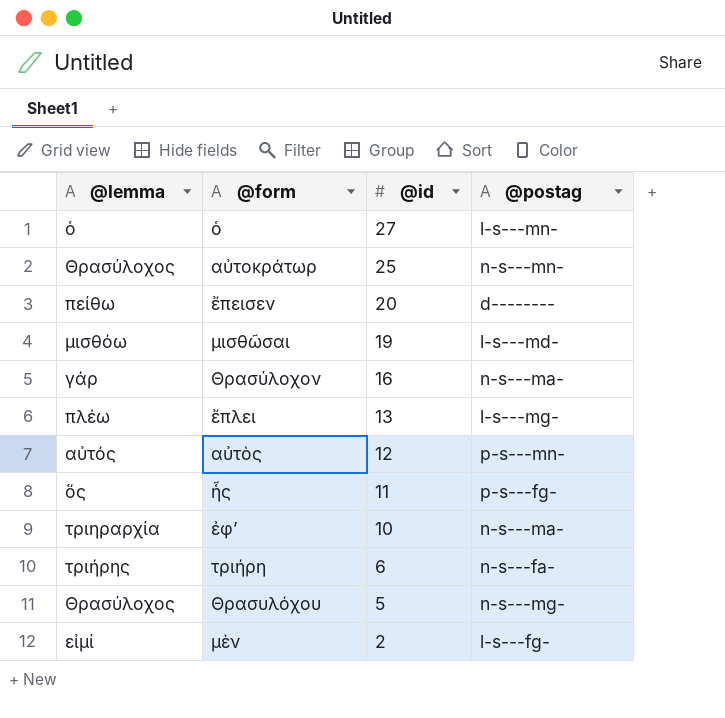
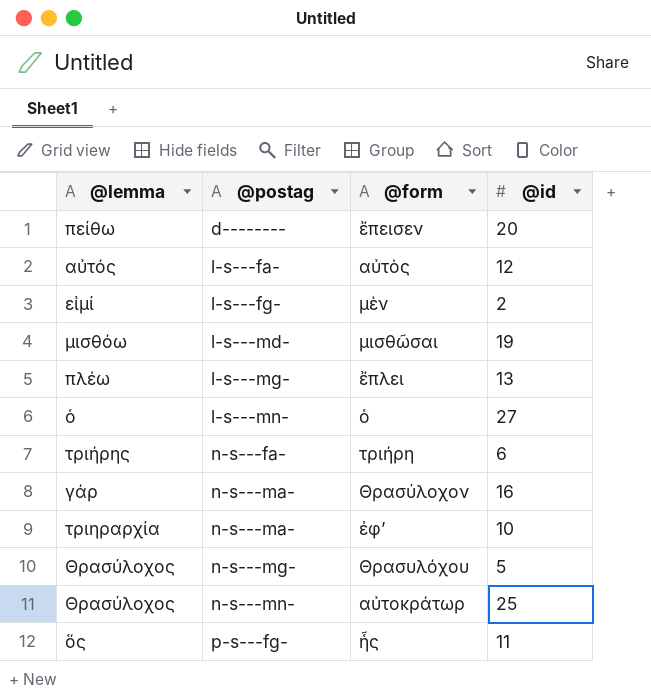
row order: @id descending -> @postag ascending
column @postag | position: 4 -> 2
αὐτὸς | @postag: p-s---mn- -> l-s---fa-

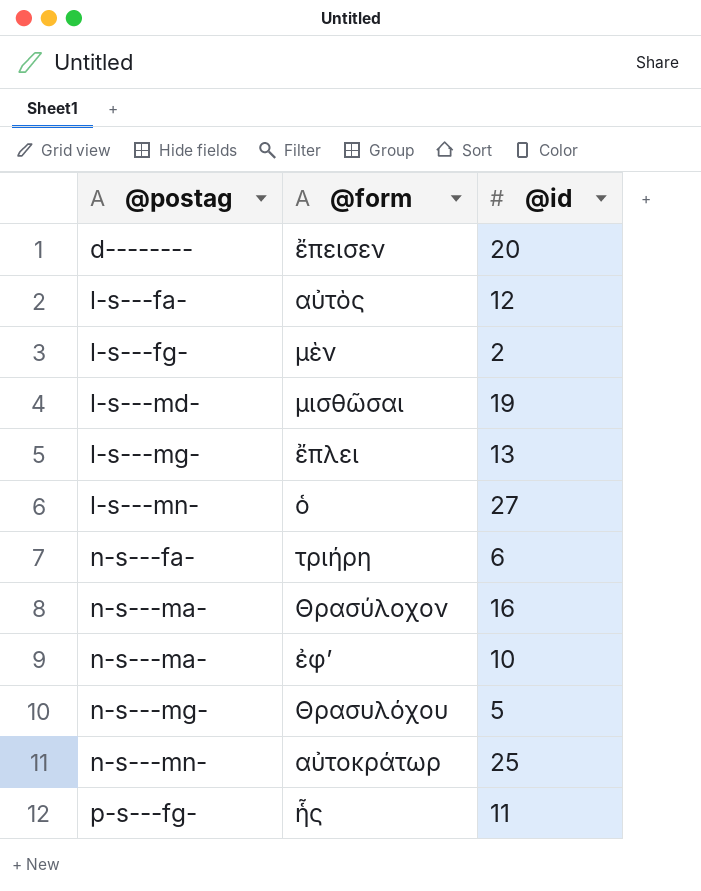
column @lemma | position: 1 -> none

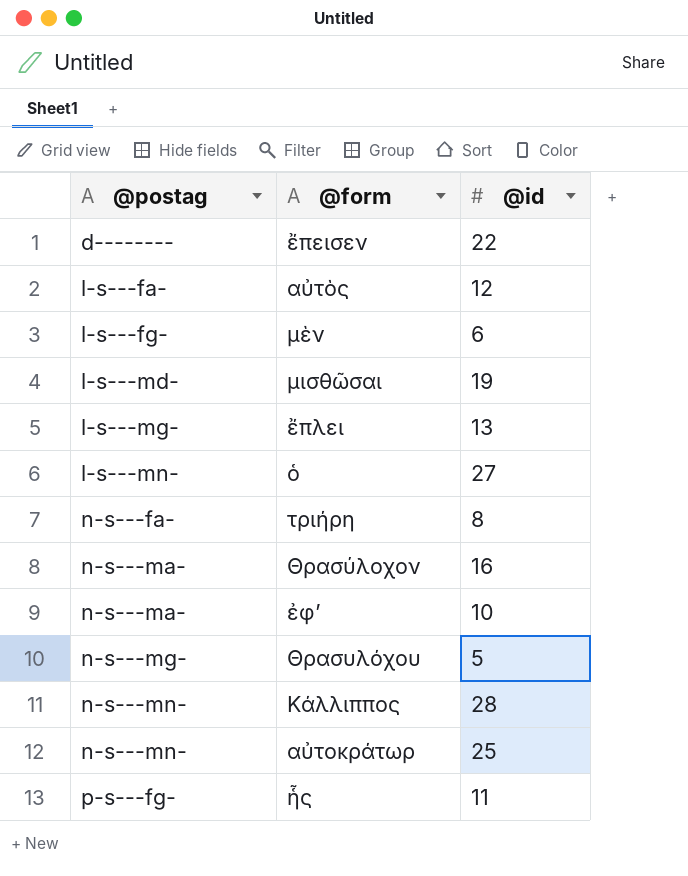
ἔπεισεν | @id: 20 -> 22
μὲν | @id: 2 -> 6
τριήρη | @id: 6 -> 8
row Κάλλιππος: none -> n-s---mn- | 28

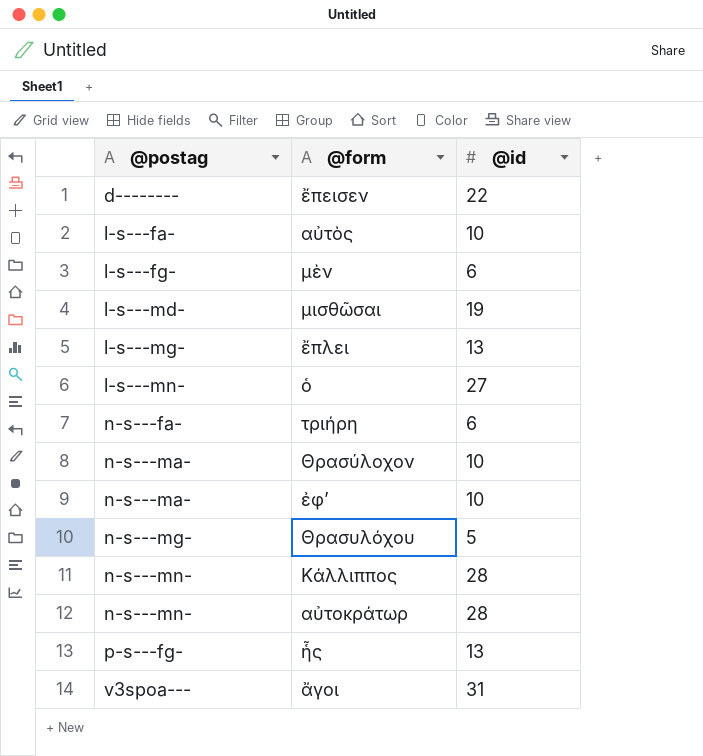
αὐτὸς | @id: 12 -> 10
τριήρη | @id: 8 -> 6
Θρασύλοχον | @id: 16 -> 10
αὐτοκράτωρ | @id: 25 -> 28
ἧς | @id: 11 -> 13
row ἄγοι: none -> v3spoa--- | 31

